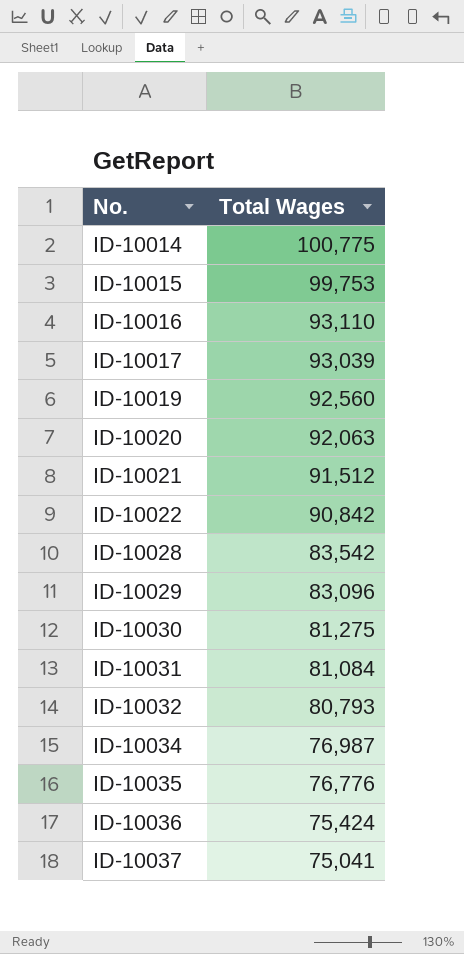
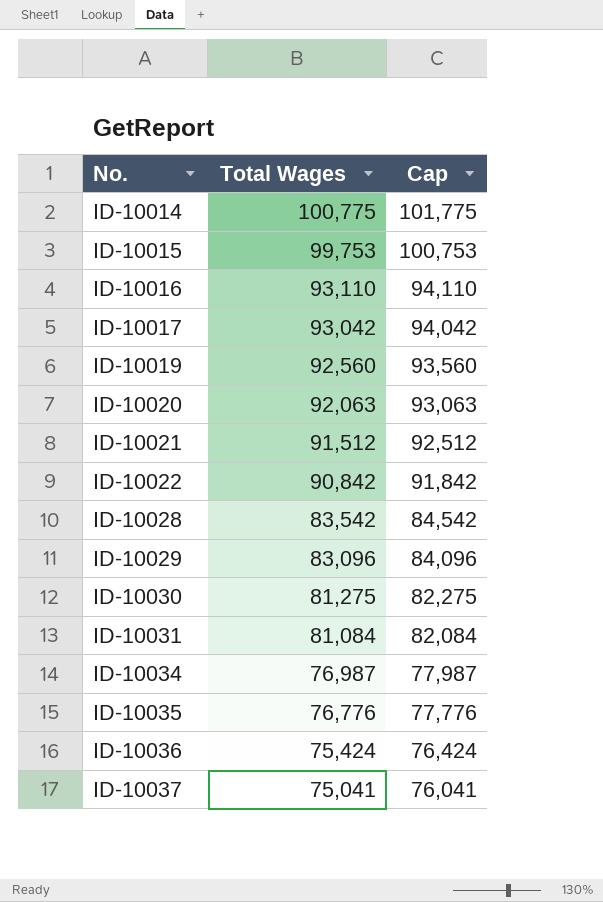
column Cap | formula: none -> [Total Wages] + 1000
row ID-10032: 80,793 -> none
ID-10017 | Total Wages: 93,039 -> 93,042

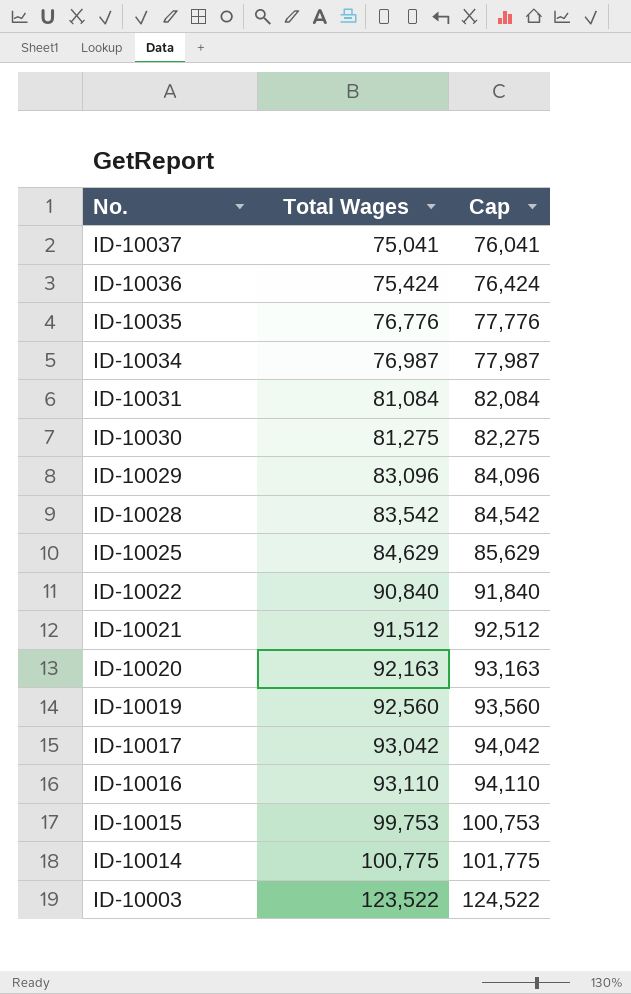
row order: No. ascending -> No. descending
row ID-10025: none -> 84,629 | 85,629
ID-10022 | Total Wages: 90,842 -> 90,840
ID-10022 | Cap: 91,842 -> 91,840
ID-10020 | Total Wages: 92,063 -> 92,163
ID-10020 | Cap: 93,063 -> 93,163
row ID-10003: none -> 123,522 | 124,522

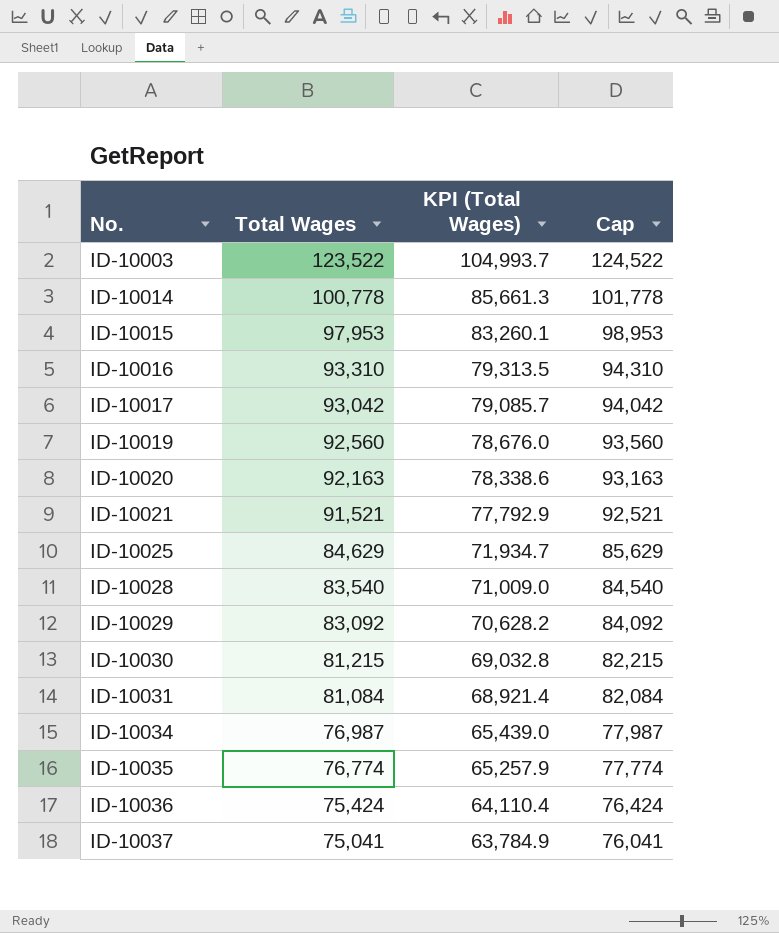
row order: No. descending -> No. ascending
column KPI (Total Wages) | formula: none -> [Total Wages] * 0.85
row ID-10022: 90,840 | 91,840 -> none
ID-10014 | Total Wages: 100,775 -> 100,778
ID-10014 | Cap: 101,775 -> 101,778
ID-10015 | Total Wages: 99,753 -> 97,953
ID-10015 | Cap: 100,753 -> 98,953
ID-10016 | Total Wages: 93,110 -> 93,310
ID-10016 | Cap: 94,110 -> 94,310
ID-10021 | Total Wages: 91,512 -> 91,521
ID-10021 | Cap: 92,512 -> 92,521
ID-10028 | Total Wages: 83,542 -> 83,540
ID-10028 | Cap: 84,542 -> 84,540
ID-10029 | Total Wages: 83,096 -> 83,092
ID-10029 | Cap: 84,096 -> 84,092
ID-10030 | Total Wages: 81,275 -> 81,215
ID-10030 | Cap: 82,275 -> 82,215
ID-10035 | Total Wages: 76,776 -> 76,774
ID-10035 | Cap: 77,776 -> 77,774

